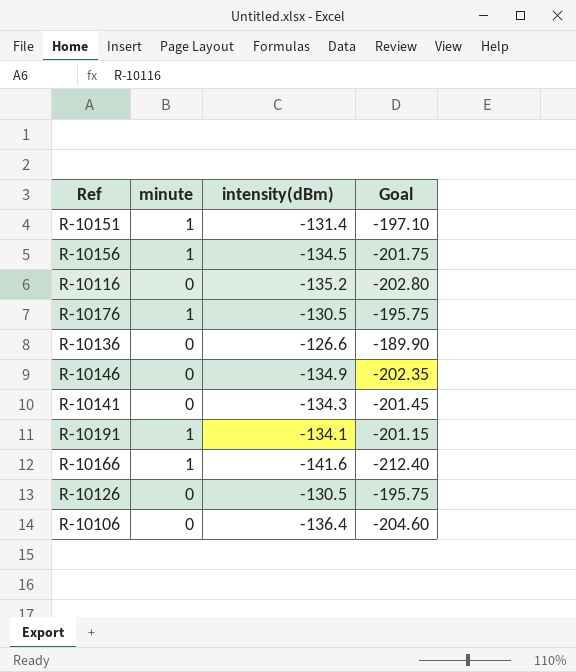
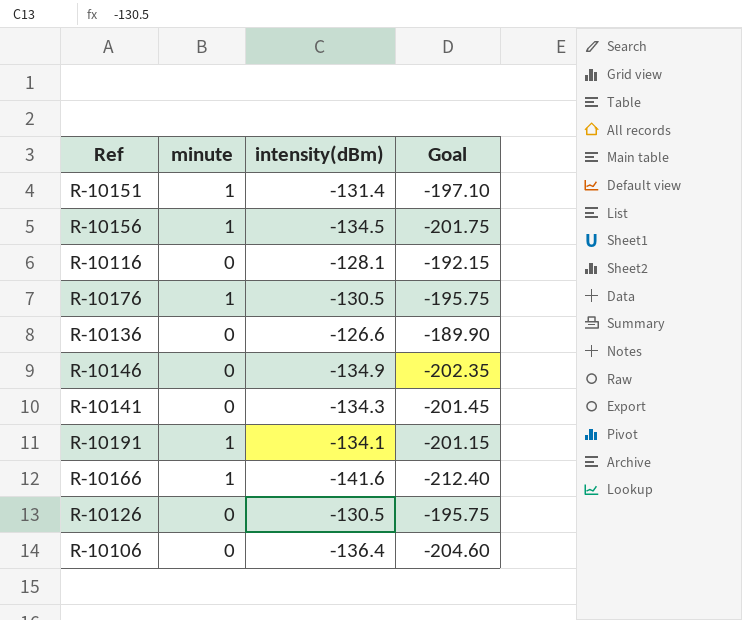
R-10116 | intensity(dBm): -135.2 -> -128.1
R-10116 | Goal: -202.80 -> -192.15

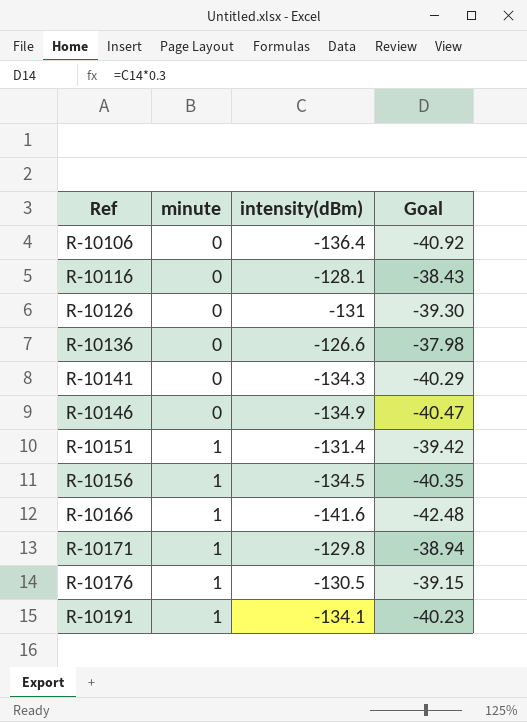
row order: none -> Ref ascending
column Goal | formula: [intensity(dBm)] * 1.5 -> [intensity(dBm)] * 0.3
R-10126 | intensity(dBm): -130.5 -> -131
row R-10171: none -> 1 | -129.8 | -38.94

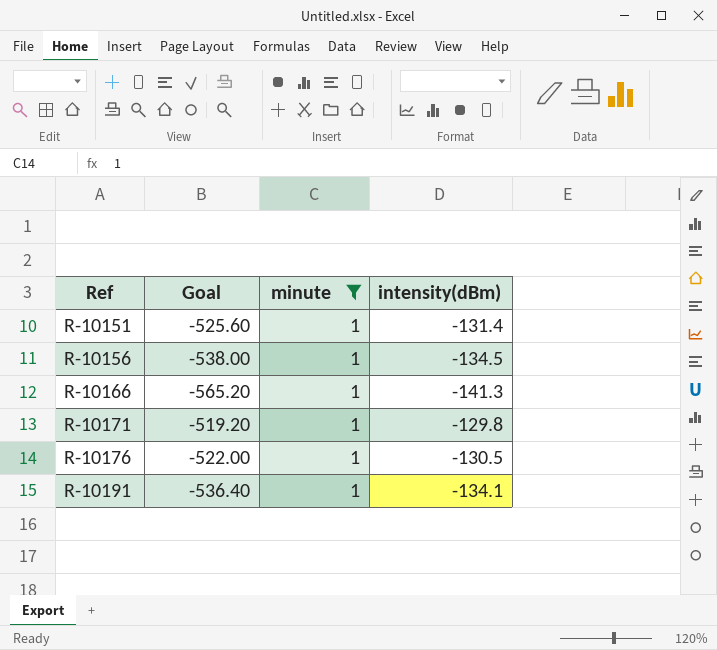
filter: none -> minute = 1
column Goal | formula: [intensity(dBm)] * 0.3 -> [intensity(dBm)] * 4
column Goal | position: 4 -> 2
R-10166 | intensity(dBm): -141.6 -> -141.3

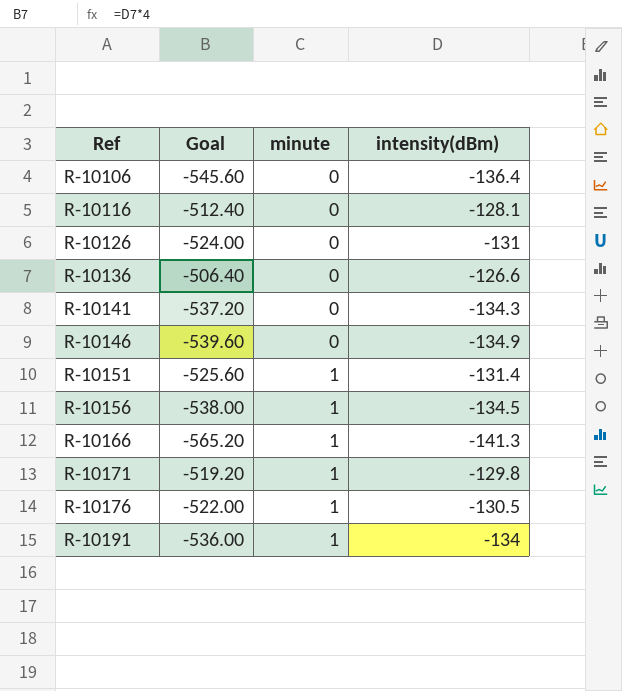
filter: minute = 1 -> none
R-10191 | Goal: -536.40 -> -536.00
R-10191 | intensity(dBm): -134.1 -> -134

